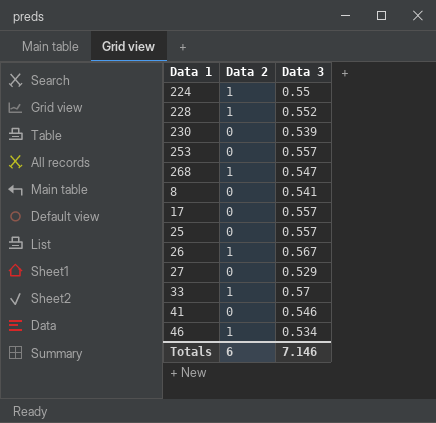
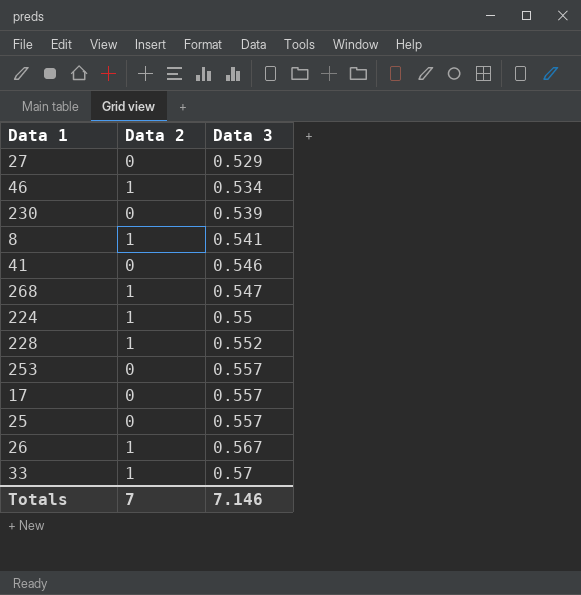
row order: none -> Data 3 ascending
8 | Data 2: 0 -> 1
Totals | Data 2: 6 -> 7

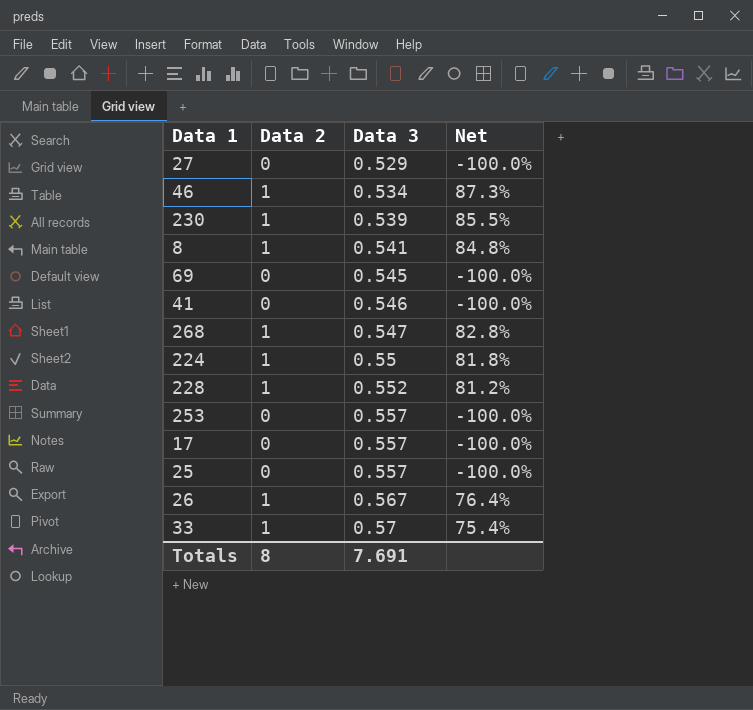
column Net | formula: none -> ([Data 2] - [Data 3]) / [Data 3]
230 | Data 2: 0 -> 1
row 69: none -> 0 | 0.545 | -100.0%
Totals | Data 2: 7 -> 8
Totals | Data 3: 7.146 -> 7.691

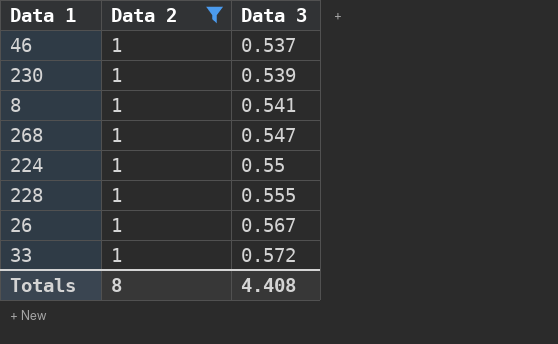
filter: none -> Data 2 = 1
column Net | formula: ([Data 2] - [Data 3]) / [Data 3] -> none
46 | Data 3: 0.534 -> 0.537
228 | Data 3: 0.552 -> 0.555
33 | Data 3: 0.57 -> 0.572
Totals | Data 3: 7.691 -> 4.408

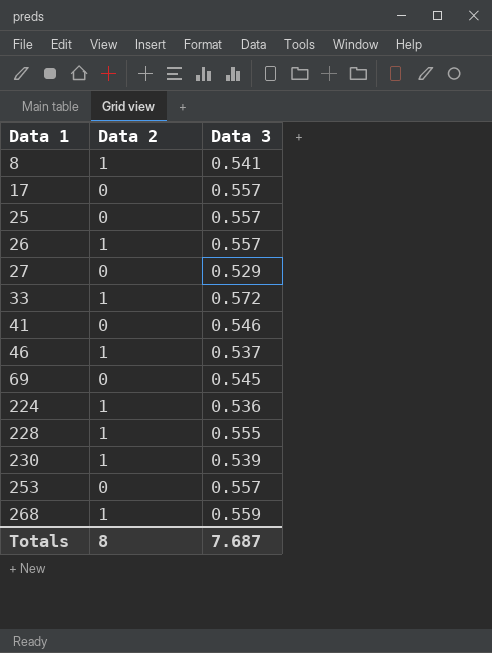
filter: Data 2 = 1 -> none
row order: Data 3 ascending -> Data 1 ascending
26 | Data 3: 0.567 -> 0.557
224 | Data 3: 0.55 -> 0.536
268 | Data 3: 0.547 -> 0.559
Totals | Data 3: 4.408 -> 7.687

